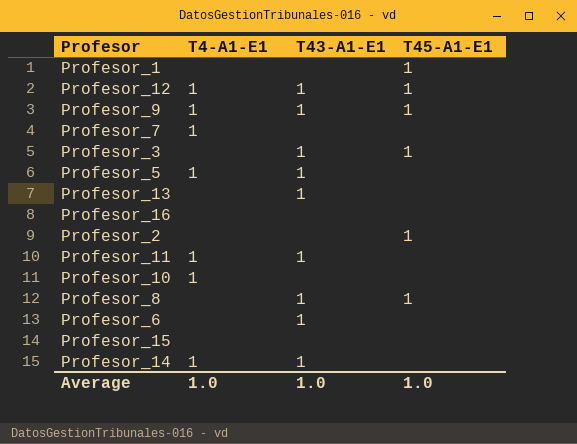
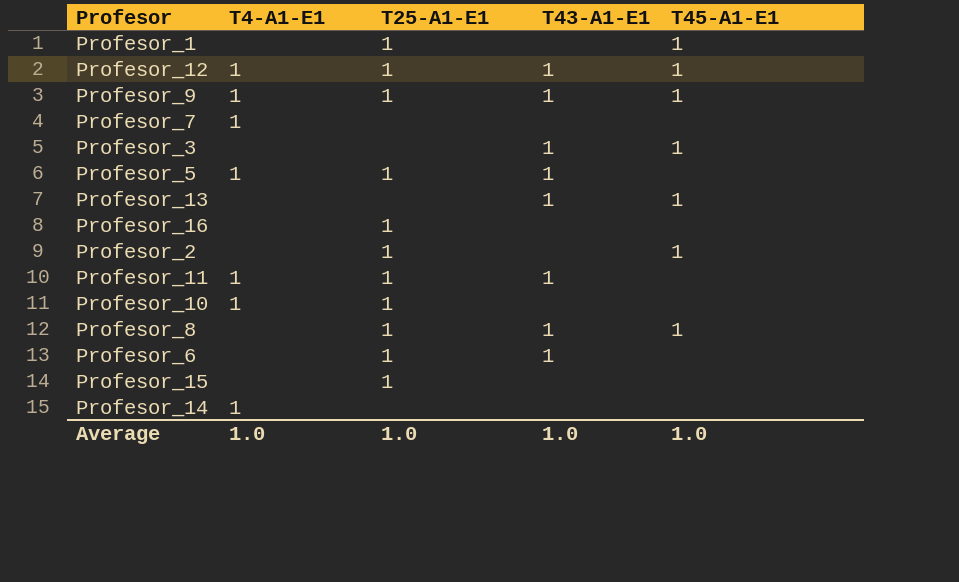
column T25-A1-E1 | position: none -> 3
Profesor_13 | T45-A1-E1: none -> 1
Profesor_14 | T43-A1-E1: 1 -> none

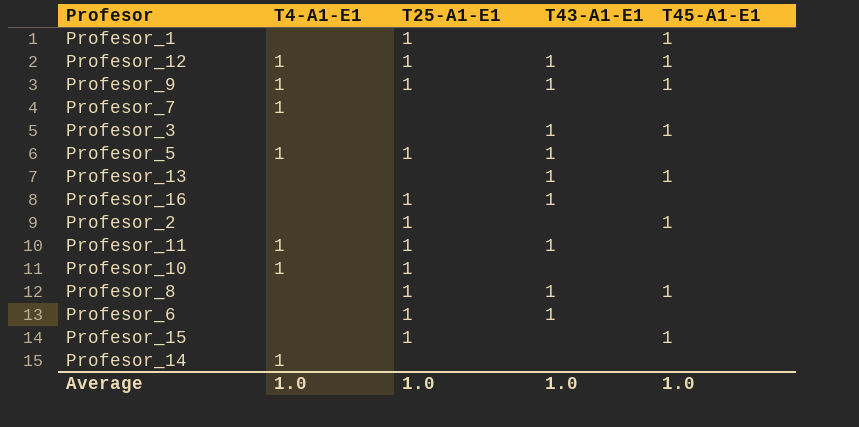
Profesor_16 | T43-A1-E1: none -> 1
Profesor_15 | T45-A1-E1: none -> 1

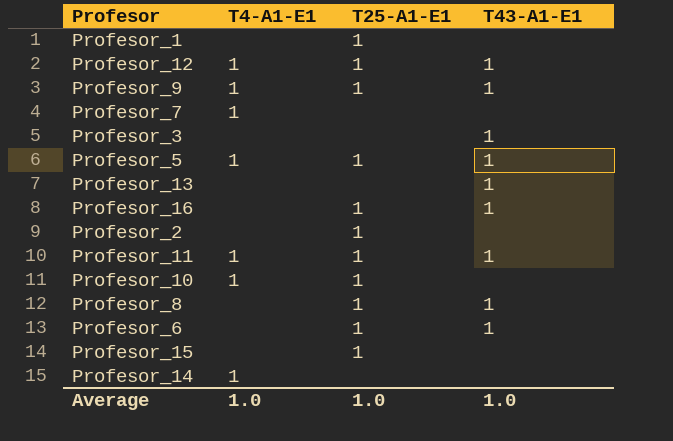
column T45-A1-E1 | position: 5 -> none

